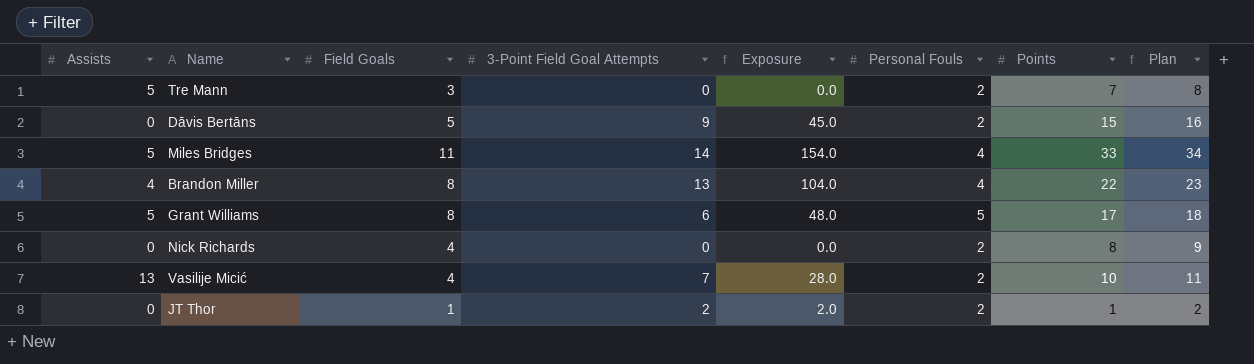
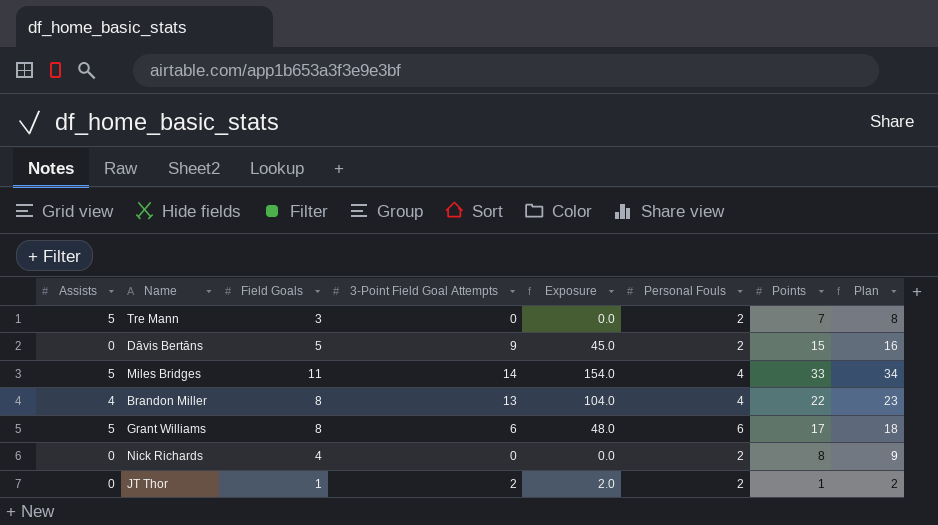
row Vasilije Micić: 13 | 4 | 7 | 28.0 | 2 | 10 | 11 -> none
Grant Williams | Personal Fouls: 5 -> 6

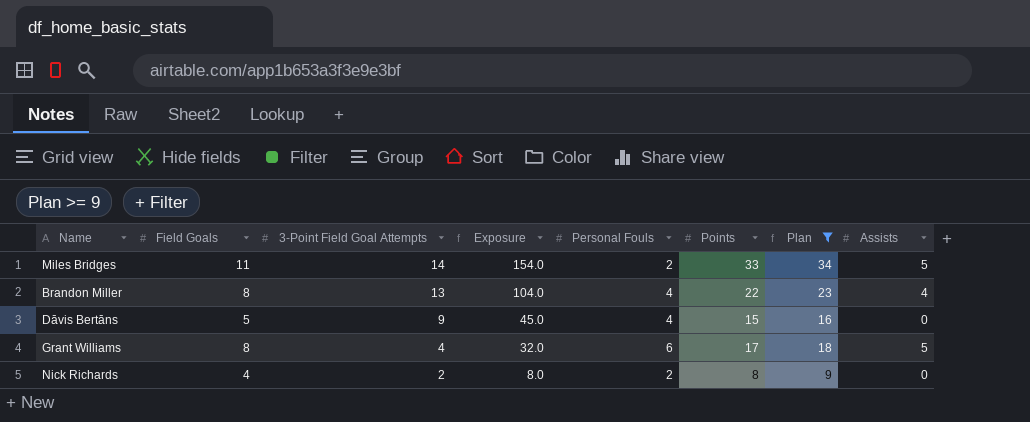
filter: none -> Plan >= 9
row order: none -> 3-Point Field Goal Attempts descending
column Assists | position: 1 -> 8
Miles Bridges | Personal Fouls: 4 -> 2
Dāvis Bertāns | Personal Fouls: 2 -> 4
Grant Williams | 3-Point Field Goal Attempts: 6 -> 4
Grant Williams | Exposure: 48.0 -> 32.0
Nick Richards | 3-Point Field Goal Attempts: 0 -> 2
Nick Richards | Exposure: 0.0 -> 8.0

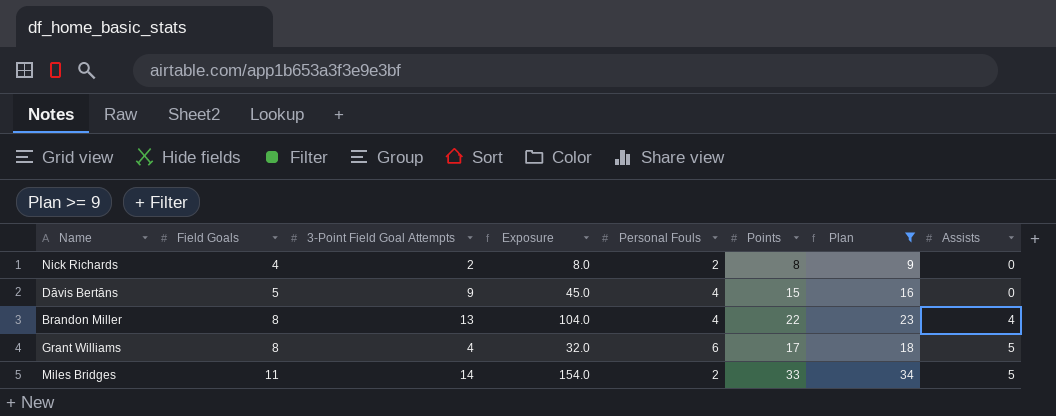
row order: 3-Point Field Goal Attempts descending -> Field Goals ascending

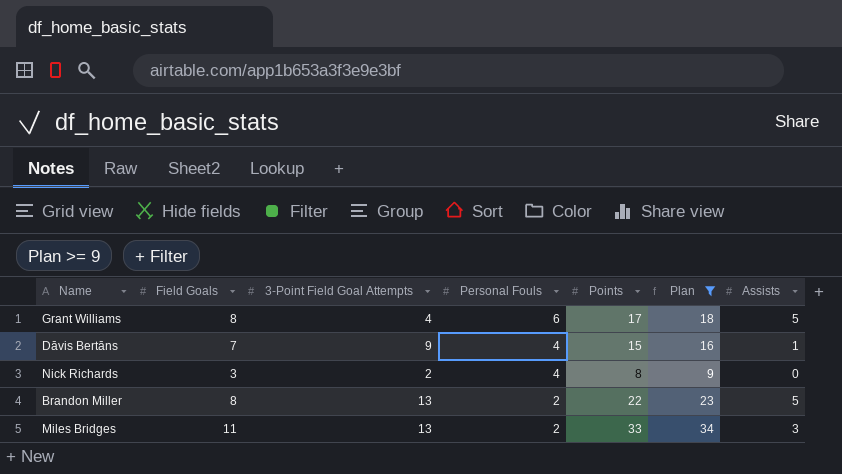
row order: Field Goals ascending -> Personal Fouls descending
column Exposure | formula: [Field Goals] * [3-Point Field Goal Attempts] -> none
Dāvis Bertāns | Field Goals: 5 -> 7
Dāvis Bertāns | Assists: 0 -> 1
Nick Richards | Field Goals: 4 -> 3
Nick Richards | Personal Fouls: 2 -> 4
Brandon Miller | Personal Fouls: 4 -> 2
Brandon Miller | Assists: 4 -> 5
Miles Bridges | 3-Point Field Goal Attempts: 14 -> 13
Miles Bridges | Assists: 5 -> 3

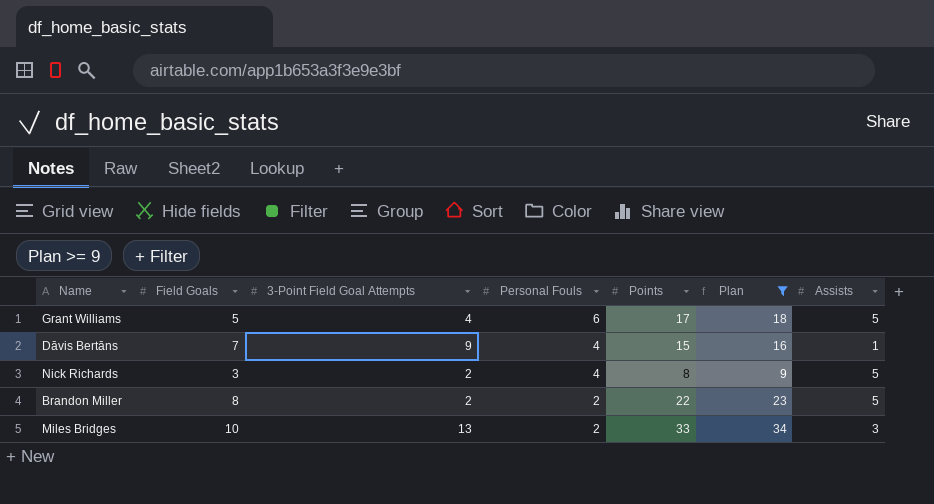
Grant Williams | Field Goals: 8 -> 5
Nick Richards | Assists: 0 -> 5
Brandon Miller | 3-Point Field Goal Attempts: 13 -> 2
Miles Bridges | Field Goals: 11 -> 10

